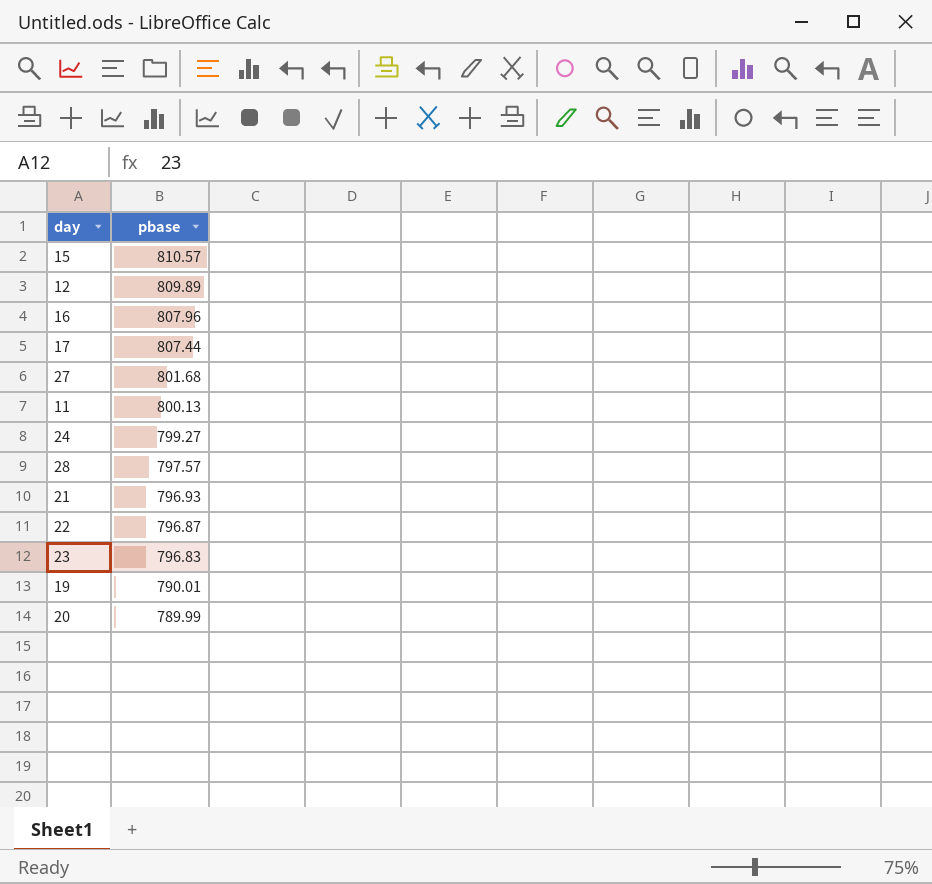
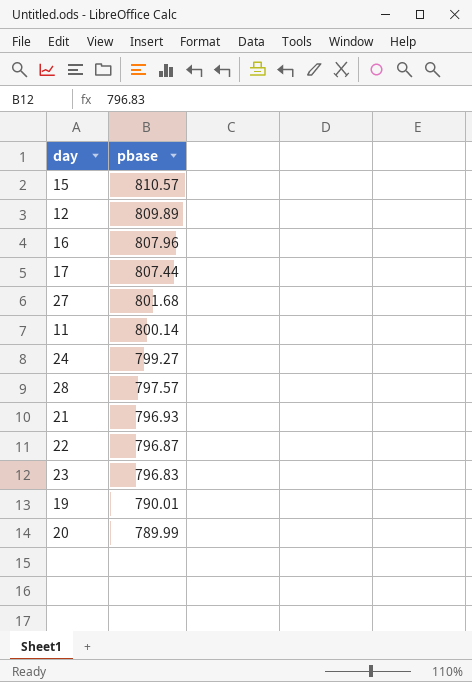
11 | pbase: 800.13 -> 800.14

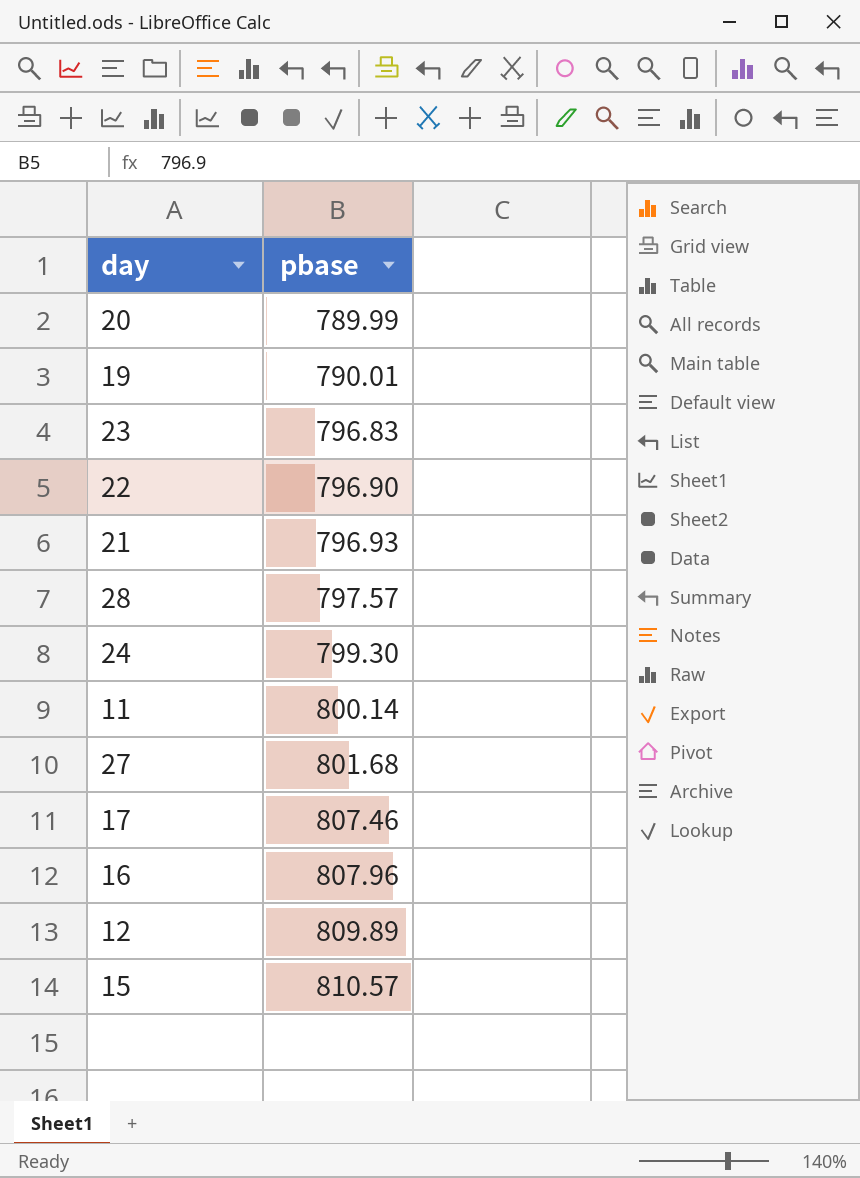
row order: pbase descending -> pbase ascending
22 | pbase: 796.87 -> 796.90
24 | pbase: 799.27 -> 799.30
17 | pbase: 807.44 -> 807.46

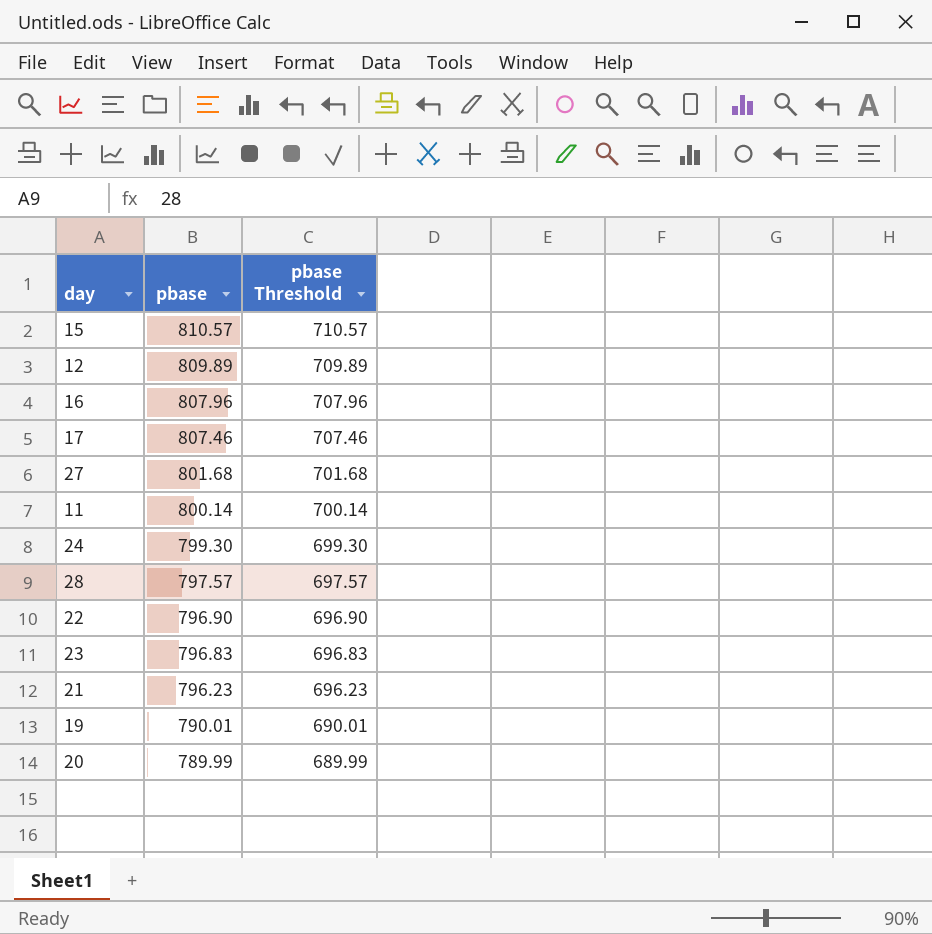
row order: pbase ascending -> pbase descending
column pbase Threshold | formula: none -> [pbase] - 100
21 | pbase: 796.93 -> 796.23

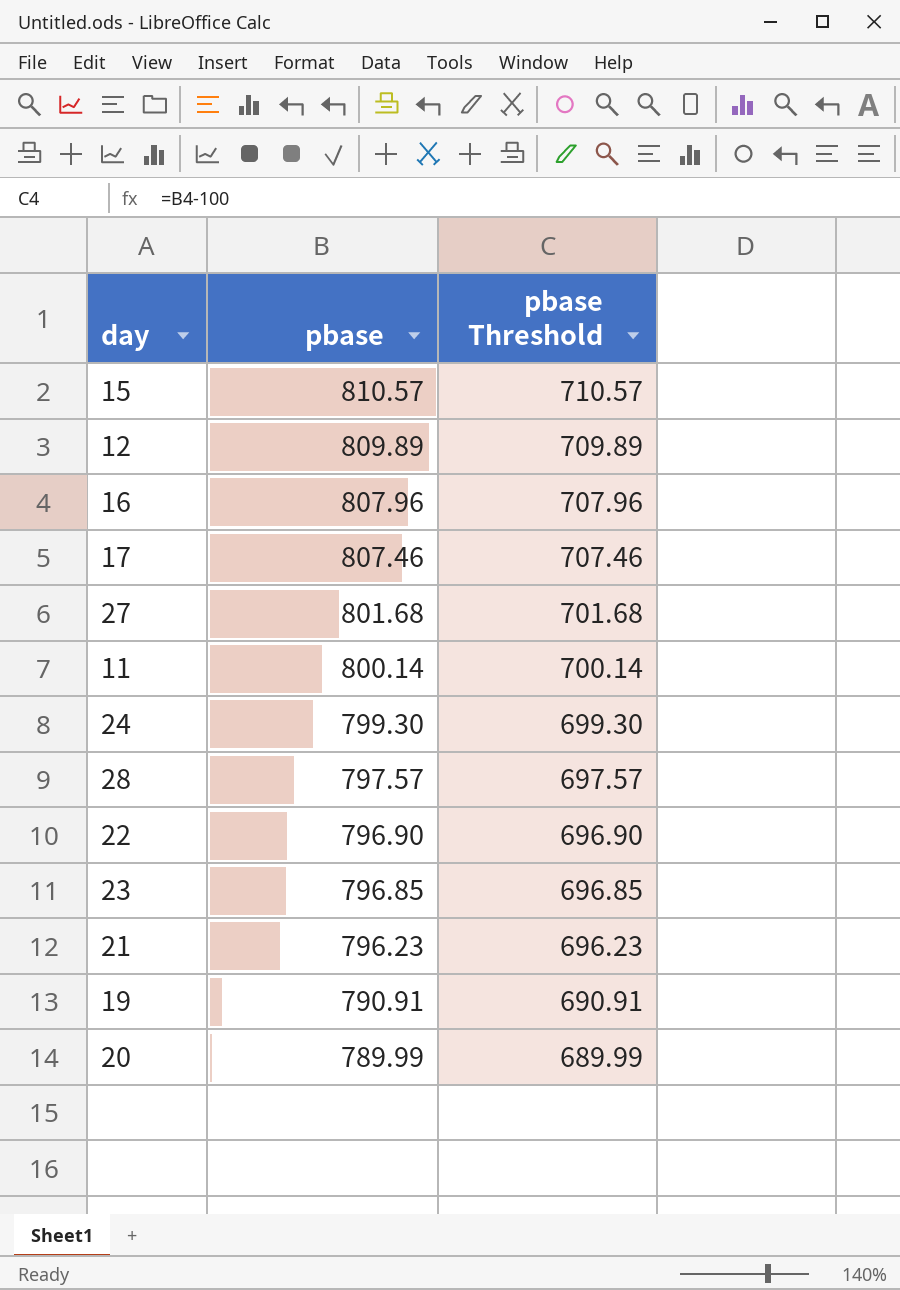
23 | pbase: 796.83 -> 796.85
23 | pbase Threshold: 696.83 -> 696.85
19 | pbase: 790.01 -> 790.91
19 | pbase Threshold: 690.01 -> 690.91

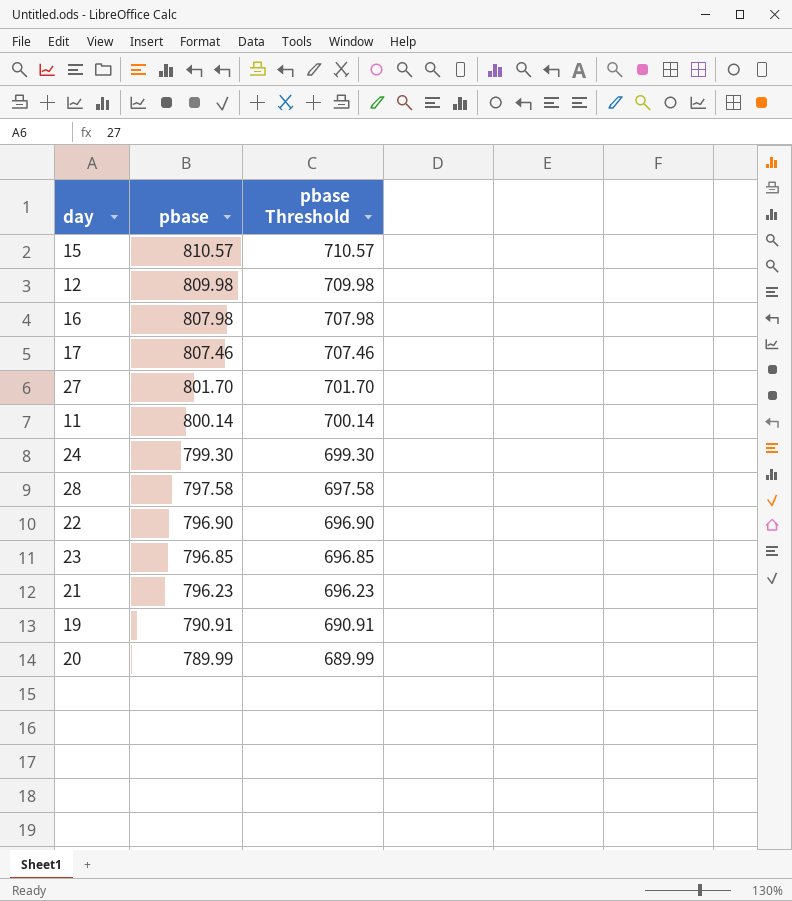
12 | pbase: 809.89 -> 809.98
12 | pbase Threshold: 709.89 -> 709.98
16 | pbase: 807.96 -> 807.98
16 | pbase Threshold: 707.96 -> 707.98
27 | pbase: 801.68 -> 801.70
27 | pbase Threshold: 701.68 -> 701.70
28 | pbase: 797.57 -> 797.58
28 | pbase Threshold: 697.57 -> 697.58

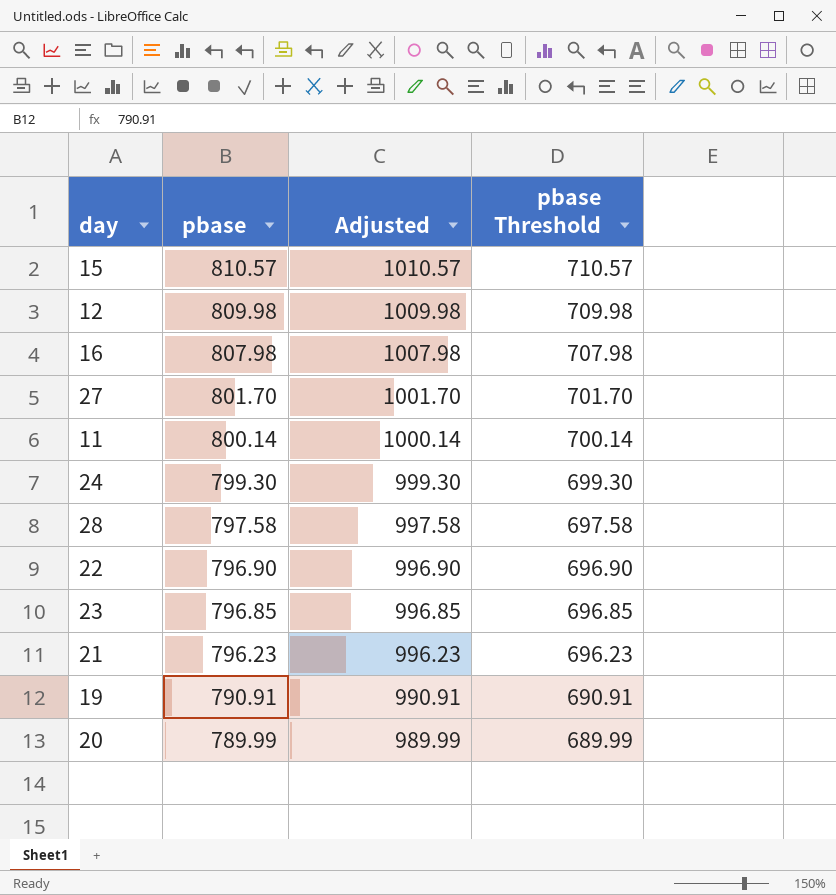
column Adjusted | formula: none -> [pbase] + 200
row 17: 807.46 | 707.46 -> none

